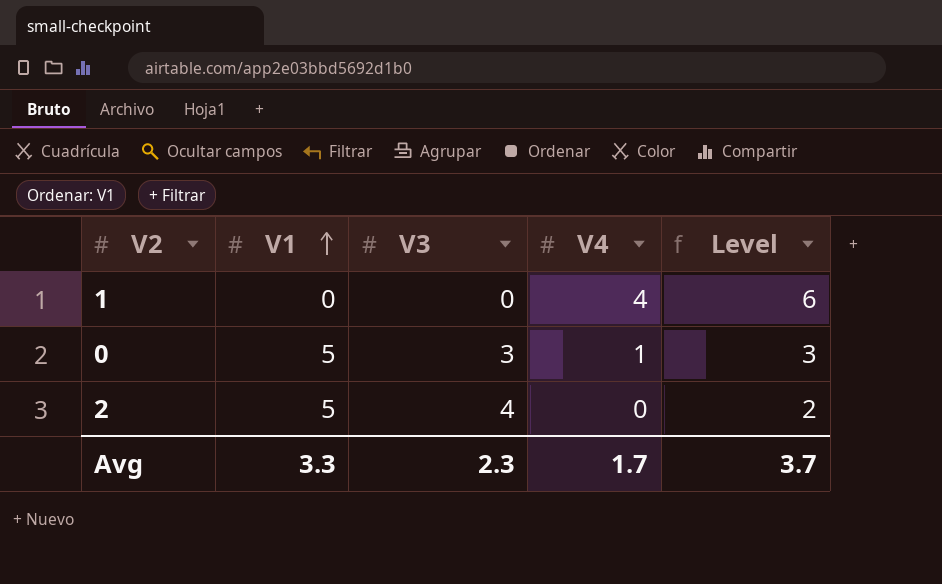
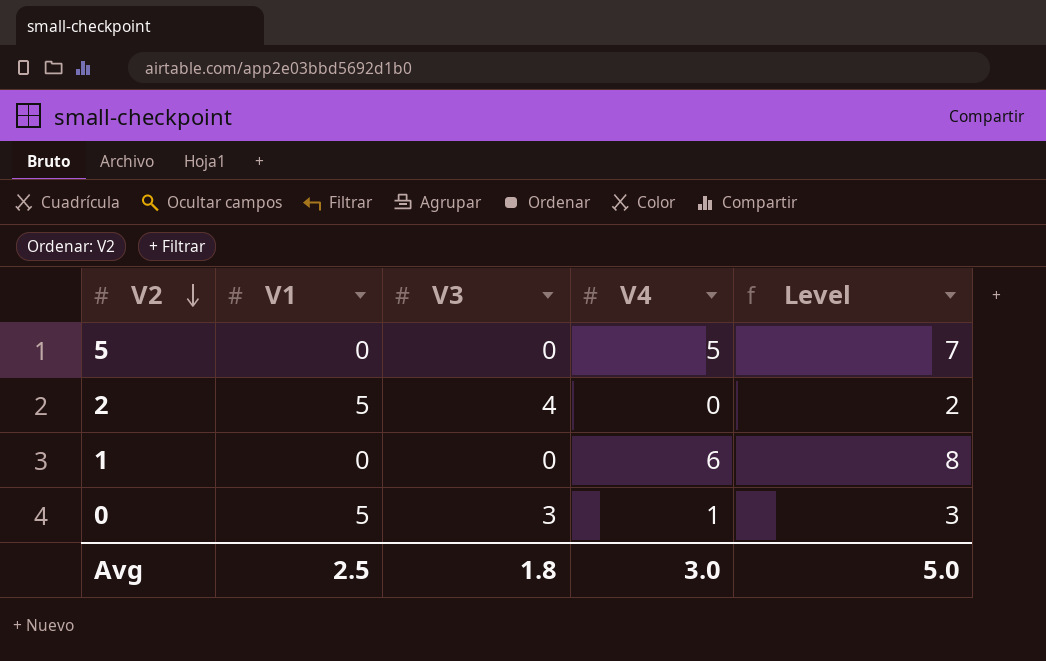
row order: V1 ascending -> V2 descending
row 5: none -> 0 | 0 | 5 | 7
1 | V4: 4 -> 6
1 | Level: 6 -> 8
Avg | V1: 3.3 -> 2.5
Avg | V3: 2.3 -> 1.8
Avg | V4: 1.7 -> 3.0
Avg | Level: 3.7 -> 5.0

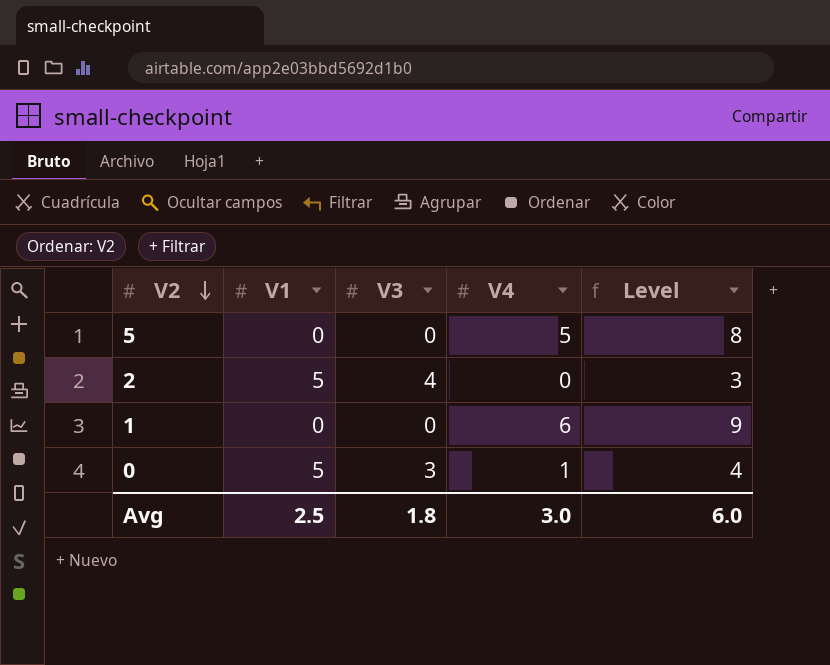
column Level | formula: [V4] + 2 -> [V4] + 3
Avg | Level: 5.0 -> 6.0

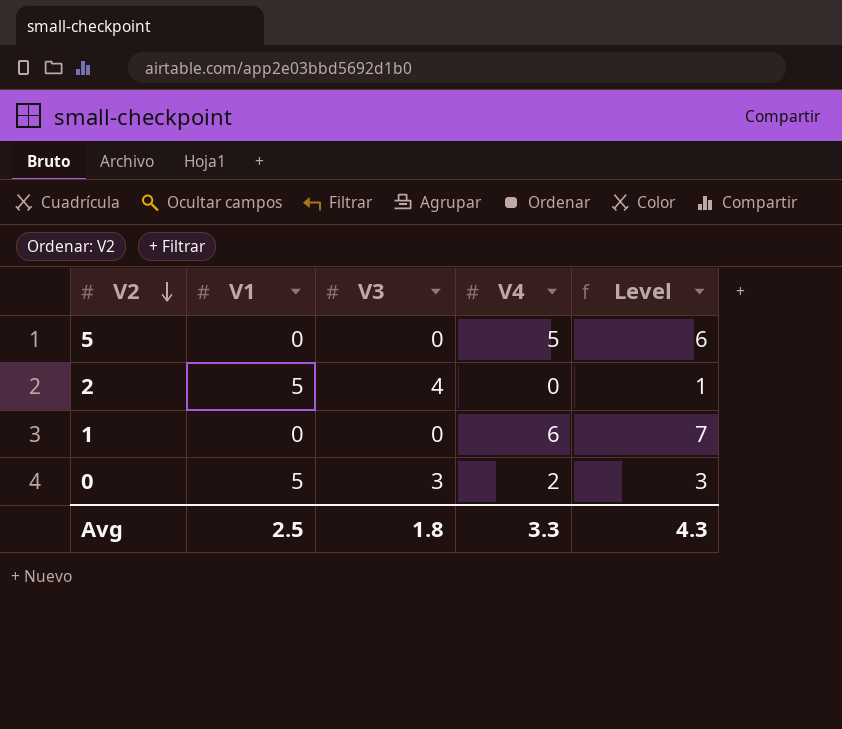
column Level | formula: [V4] + 3 -> [V4] + 1
0 | V4: 1 -> 2
Avg | V4: 3.0 -> 3.3
Avg | Level: 6.0 -> 4.3

